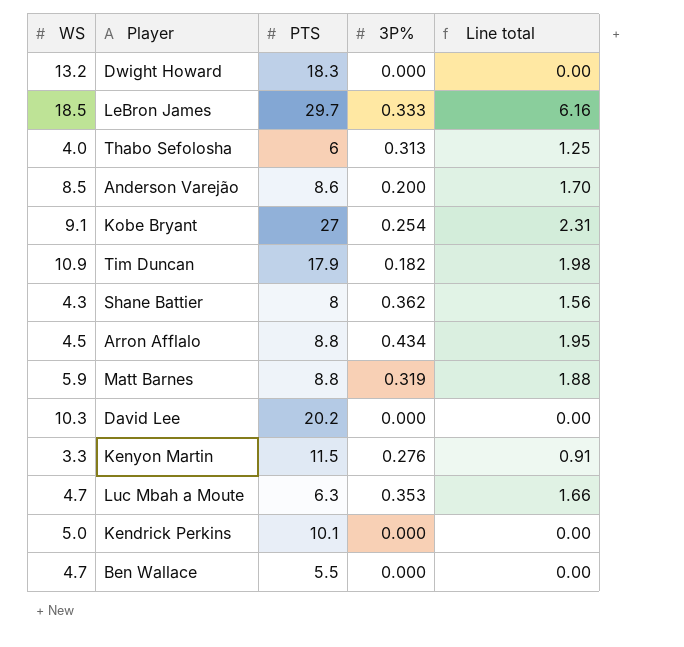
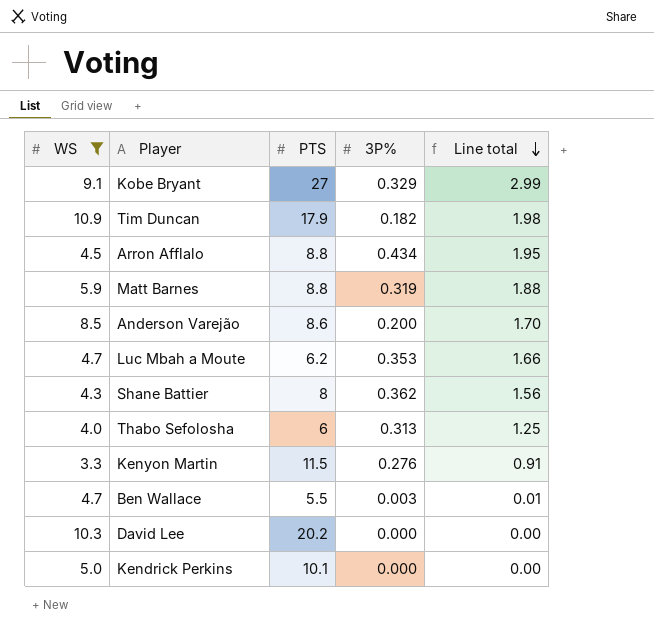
filter: none -> WS <= 10.9
row order: none -> Line total descending
Kobe Bryant | 3P%: 0.254 -> 0.329
Kobe Bryant | Line total: 2.31 -> 2.99
Luc Mbah a Moute | PTS: 6.3 -> 6.2
Ben Wallace | 3P%: 0.000 -> 0.003
Ben Wallace | Line total: 0.00 -> 0.01

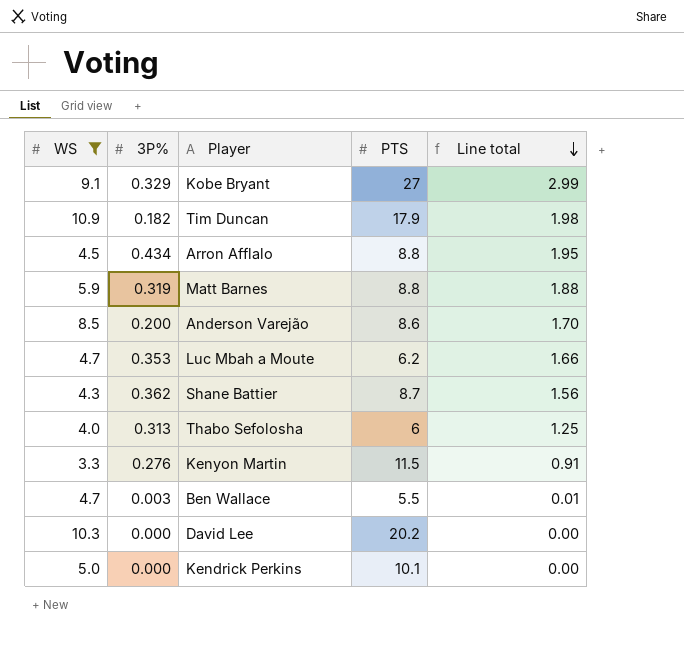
column 3P% | position: 4 -> 2
Shane Battier | PTS: 8 -> 8.7

